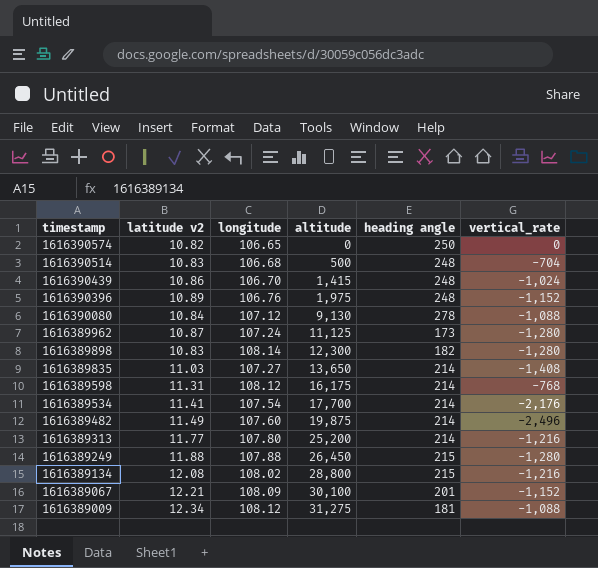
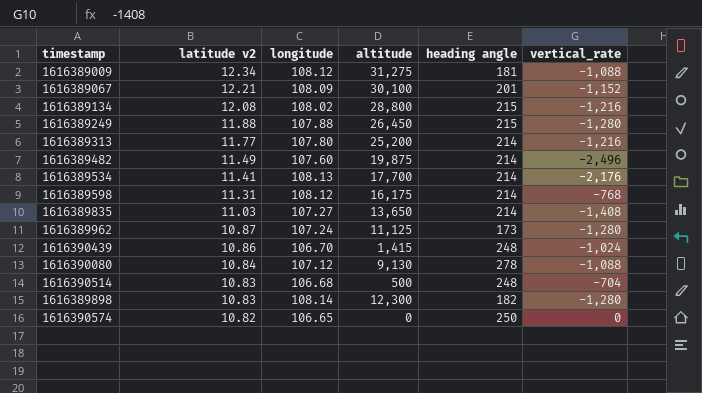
row order: timestamp descending -> latitude v2 descending
row 1616390396: 10.89 | 106.76 | 1,975 | 248 | -1,152 -> none
1616389534 | longitude: 107.54 -> 108.13

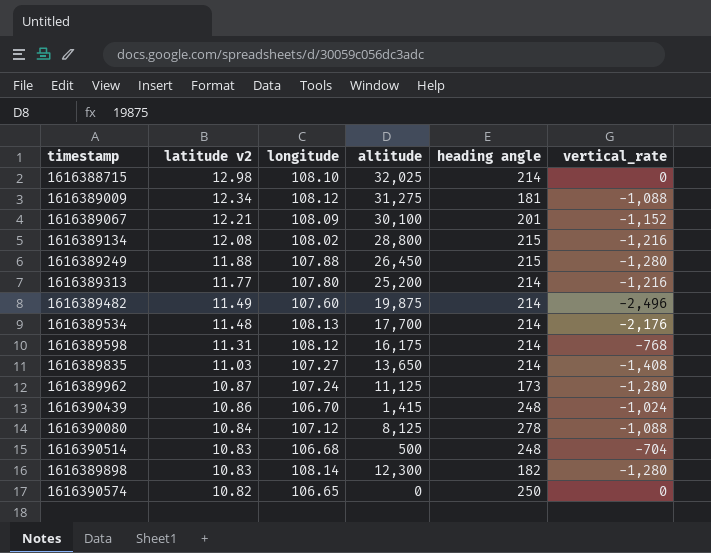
row 1616388715: none -> 12.98 | 108.10 | 32,025 | 214 | 0
1616389534 | latitude v2: 11.41 -> 11.48
1616390080 | altitude: 9,130 -> 8,125

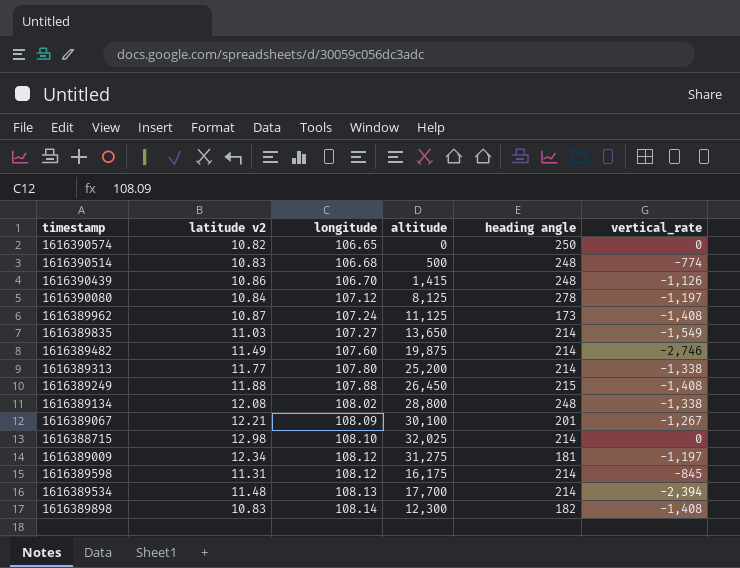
row order: latitude v2 descending -> longitude ascending
1616390514 | vertical_rate: -704 -> -774
1616390439 | vertical_rate: -1,024 -> -1,126
1616390080 | vertical_rate: -1,088 -> -1,197
1616389962 | vertical_rate: -1,280 -> -1,408
1616389835 | vertical_rate: -1,408 -> -1,549
1616389482 | vertical_rate: -2,496 -> -2,746
1616389313 | vertical_rate: -1,216 -> -1,338
1616389249 | vertical_rate: -1,280 -> -1,408
1616389134 | heading angle: 215 -> 248
1616389134 | vertical_rate: -1,216 -> -1,338
1616389067 | vertical_rate: -1,152 -> -1,267
1616389009 | vertical_rate: -1,088 -> -1,197
1616389598 | vertical_rate: -768 -> -845
1616389534 | vertical_rate: -2,176 -> -2,394
1616389898 | vertical_rate: -1,280 -> -1,408

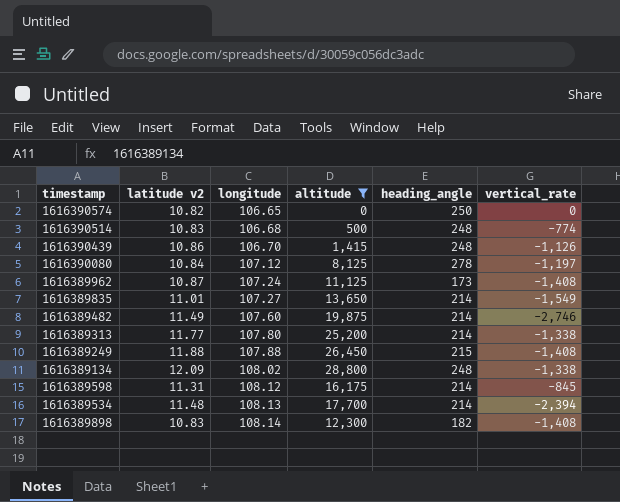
filter: none -> altitude <= 28,800
column name: heading angle -> heading_angle
1616389835 | latitude v2: 11.03 -> 11.01
1616389134 | latitude v2: 12.08 -> 12.09

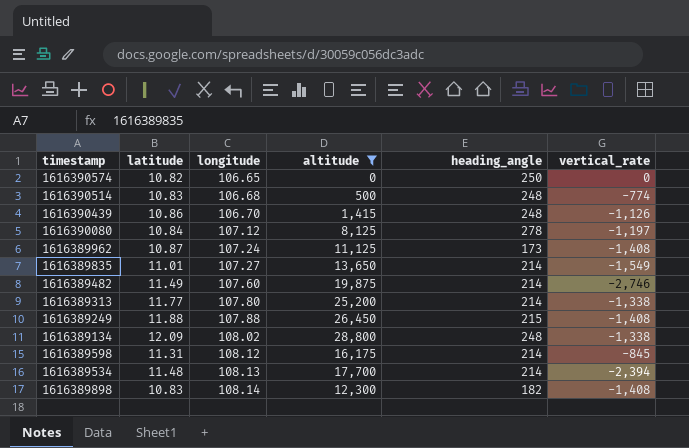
column name: latitude v2 -> latitude

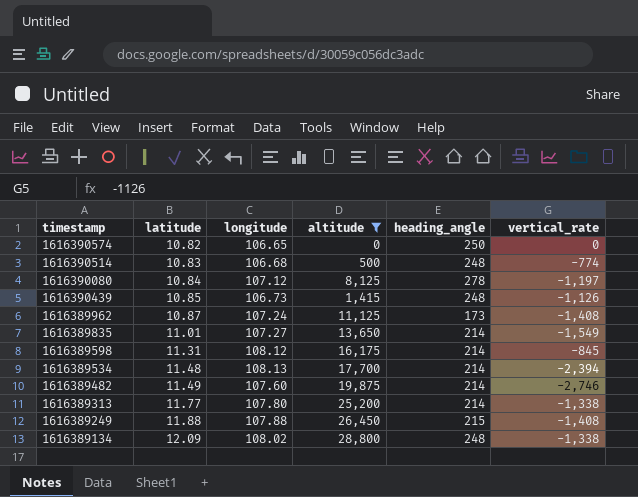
row order: longitude ascending -> latitude ascending
row 1616389898: 10.83 | 108.14 | 12,300 | 182 | -1,408 -> none
1616390439 | latitude: 10.86 -> 10.85
1616390439 | longitude: 106.70 -> 106.73

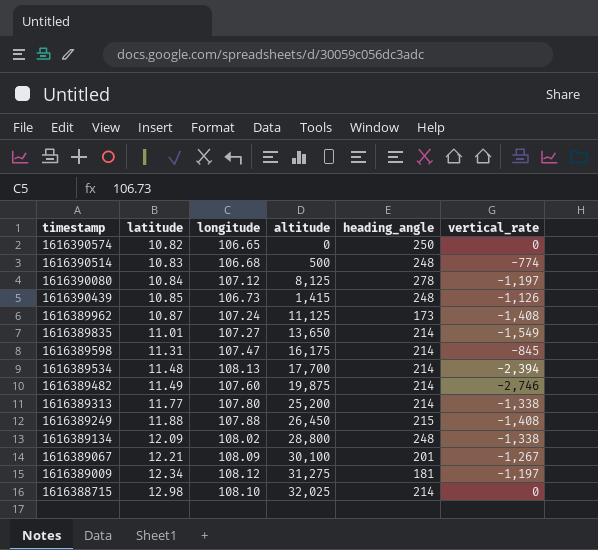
filter: altitude <= 28,800 -> none
1616389598 | longitude: 108.12 -> 107.47

